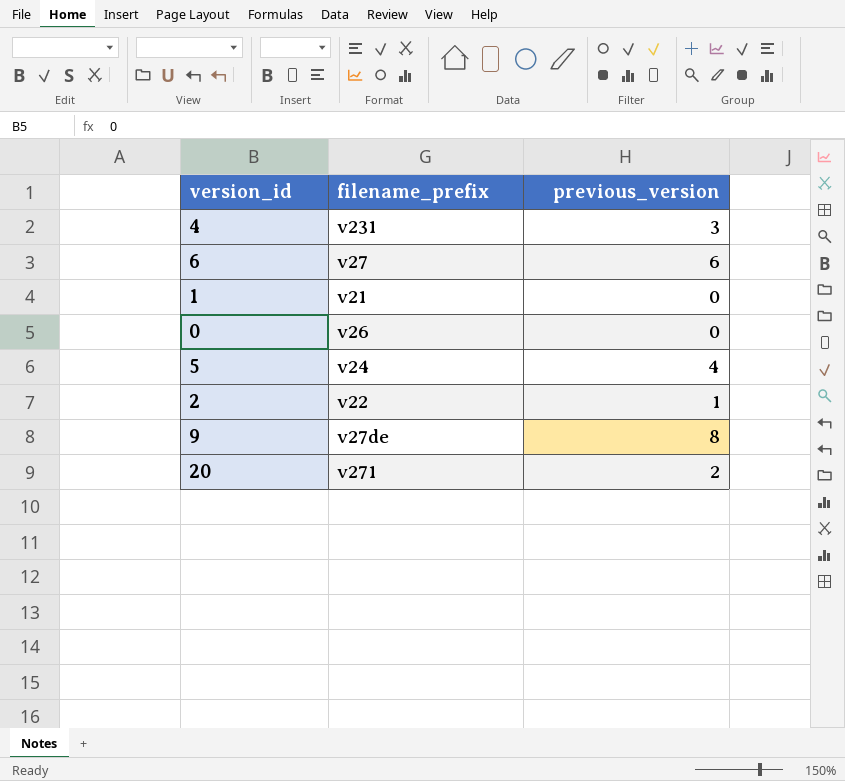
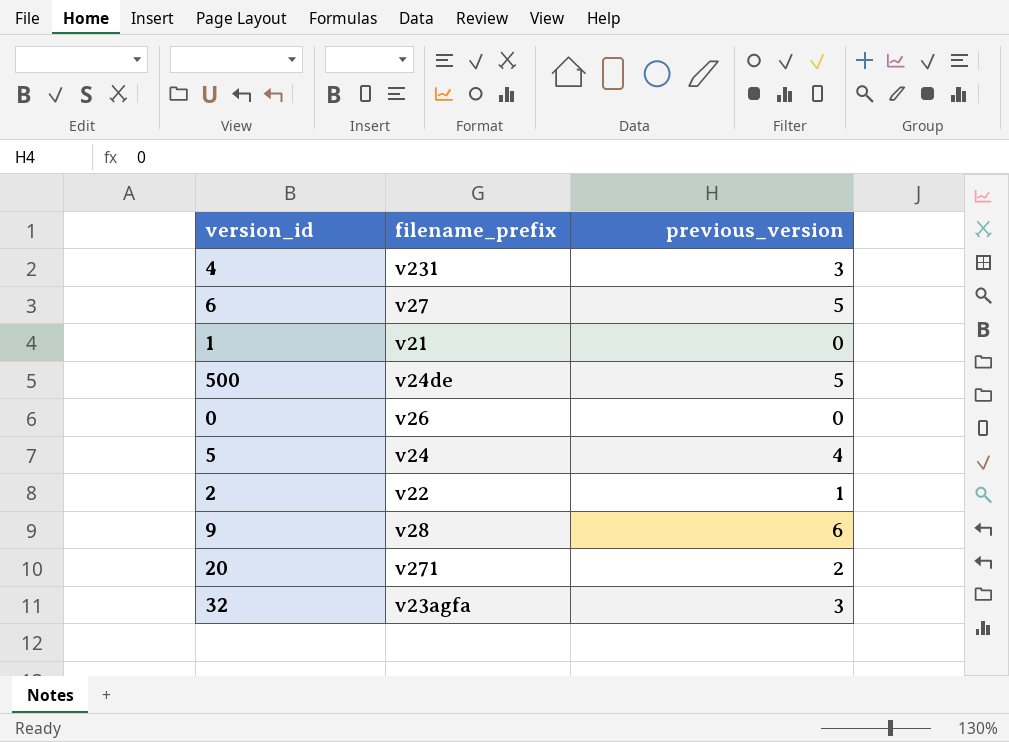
6 | previous_version: 6 -> 5
row 500: none -> v24de | 5
9 | filename_prefix: v27de -> v28
9 | previous_version: 8 -> 6
row 32: none -> v23agfa | 3

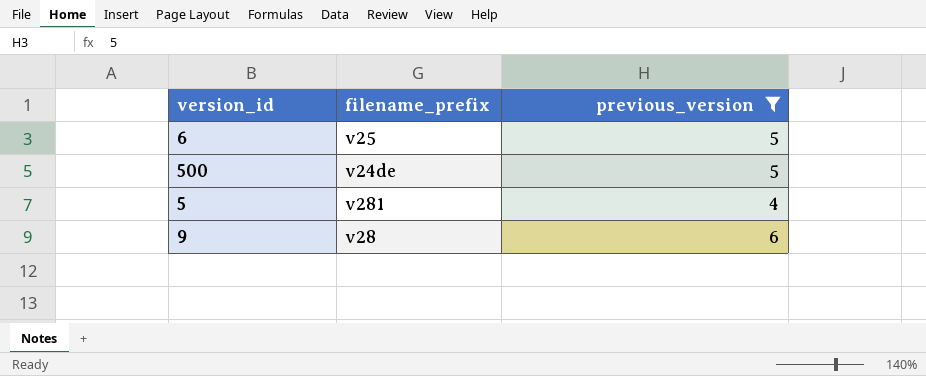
filter: none -> previous_version >= 4
6 | filename_prefix: v27 -> v25
5 | filename_prefix: v24 -> v281

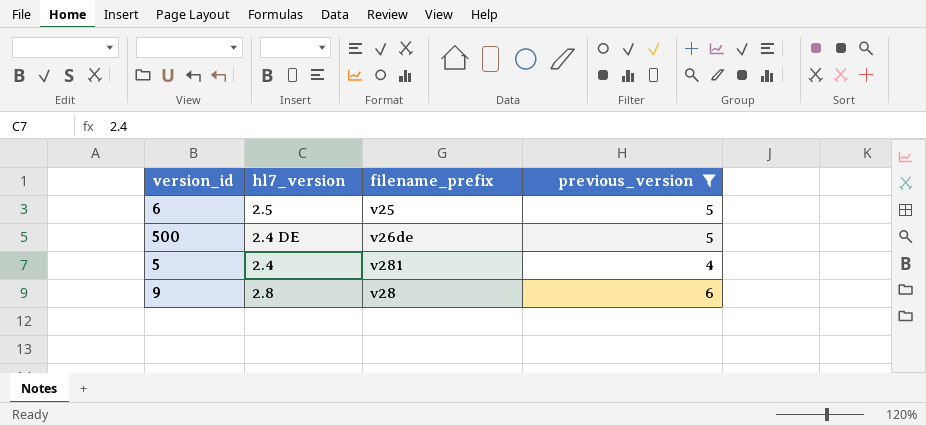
column hl7_version | position: none -> 2
500 | filename_prefix: v24de -> v26de

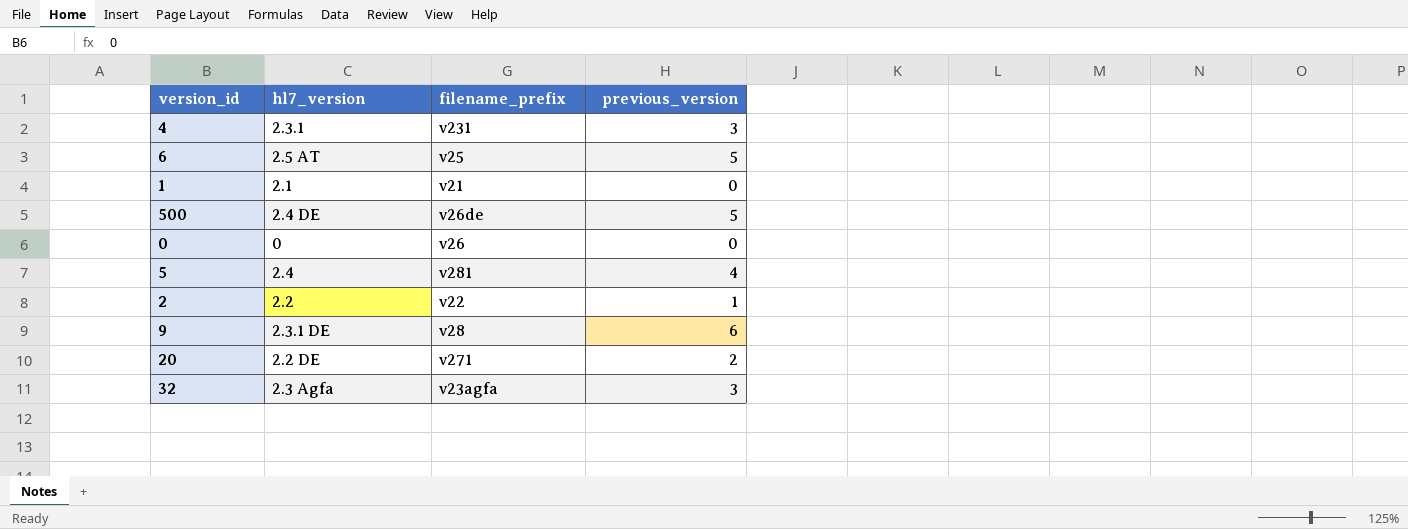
filter: previous_version >= 4 -> none
6 | hl7_version: 2.5 -> 2.5 AT
9 | hl7_version: 2.8 -> 2.3.1 DE

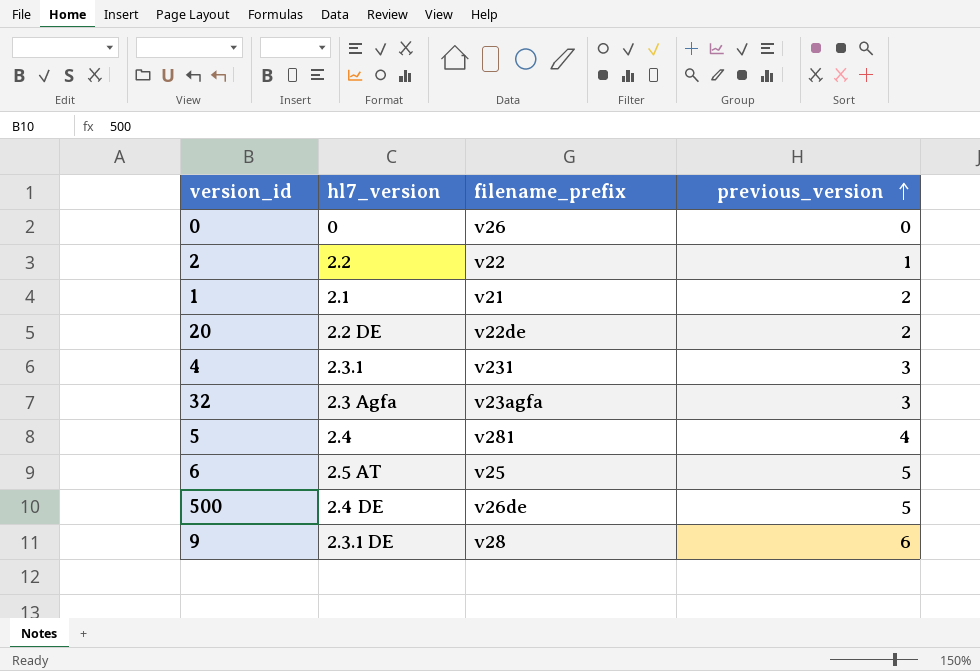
row order: none -> previous_version ascending
1 | previous_version: 0 -> 2
20 | filename_prefix: v271 -> v22de

